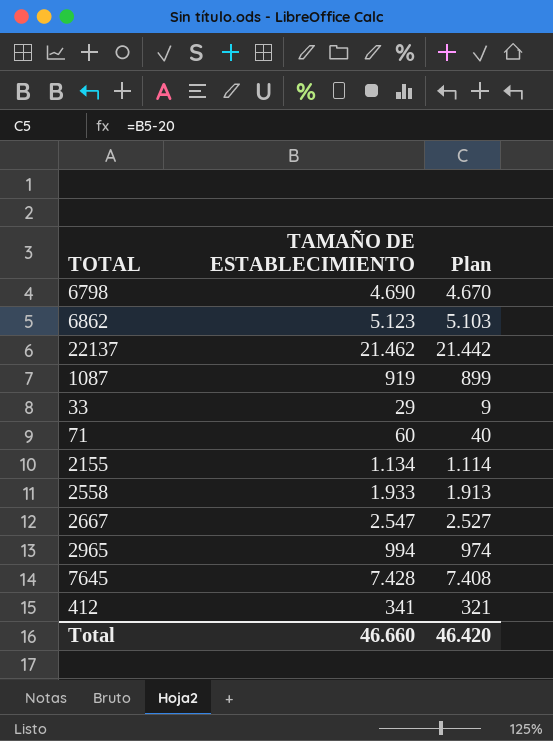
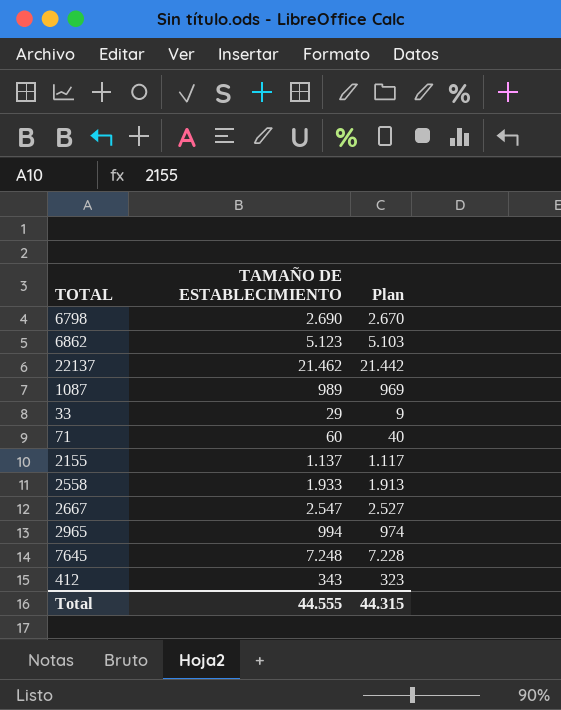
6798 | TAMAÑO DE ESTABLECIMIENTO: 4.690 -> 2.690
6798 | Plan: 4.670 -> 2.670
1087 | TAMAÑO DE ESTABLECIMIENTO: 919 -> 989
1087 | Plan: 899 -> 969
2155 | TAMAÑO DE ESTABLECIMIENTO: 1.134 -> 1.137
2155 | Plan: 1.114 -> 1.117
7645 | TAMAÑO DE ESTABLECIMIENTO: 7.428 -> 7.248
7645 | Plan: 7.408 -> 7.228
412 | TAMAÑO DE ESTABLECIMIENTO: 341 -> 343
412 | Plan: 321 -> 323
Total | TAMAÑO DE ESTABLECIMIENTO: 46.660 -> 44.555
Total | Plan: 46.420 -> 44.315

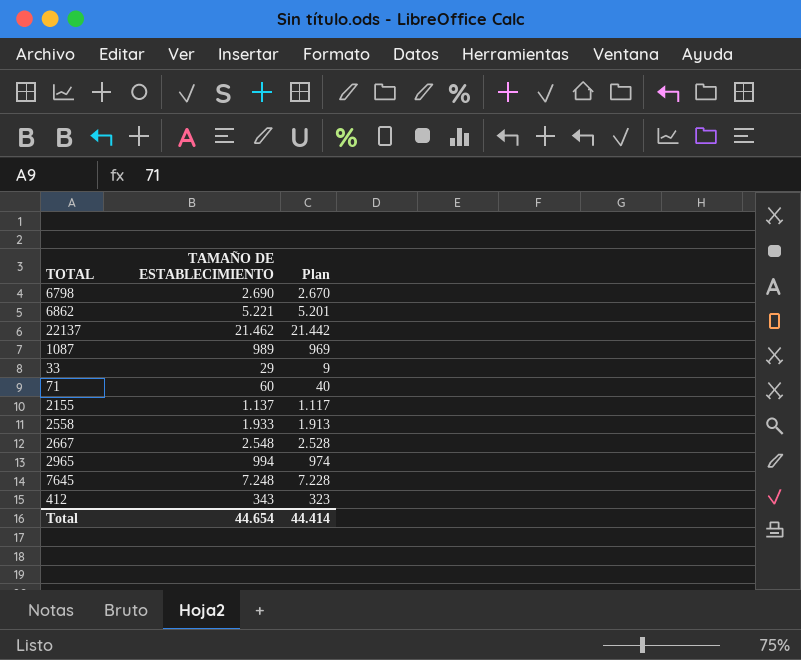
6862 | TAMAÑO DE ESTABLECIMIENTO: 5.123 -> 5.221
6862 | Plan: 5.103 -> 5.201
2667 | TAMAÑO DE ESTABLECIMIENTO: 2.547 -> 2.548
2667 | Plan: 2.527 -> 2.528
Total | TAMAÑO DE ESTABLECIMIENTO: 44.555 -> 44.654
Total | Plan: 44.315 -> 44.414

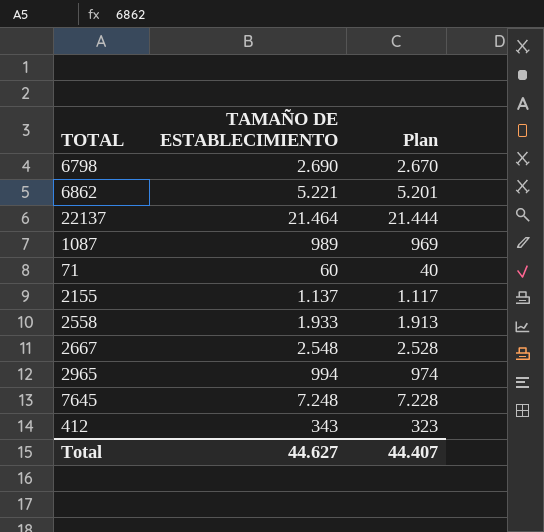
row 33: 29 | 9 -> none
22137 | TAMAÑO DE ESTABLECIMIENTO: 21.462 -> 21.464
22137 | Plan: 21.442 -> 21.444
Total | TAMAÑO DE ESTABLECIMIENTO: 44.654 -> 44.627
Total | Plan: 44.414 -> 44.407

